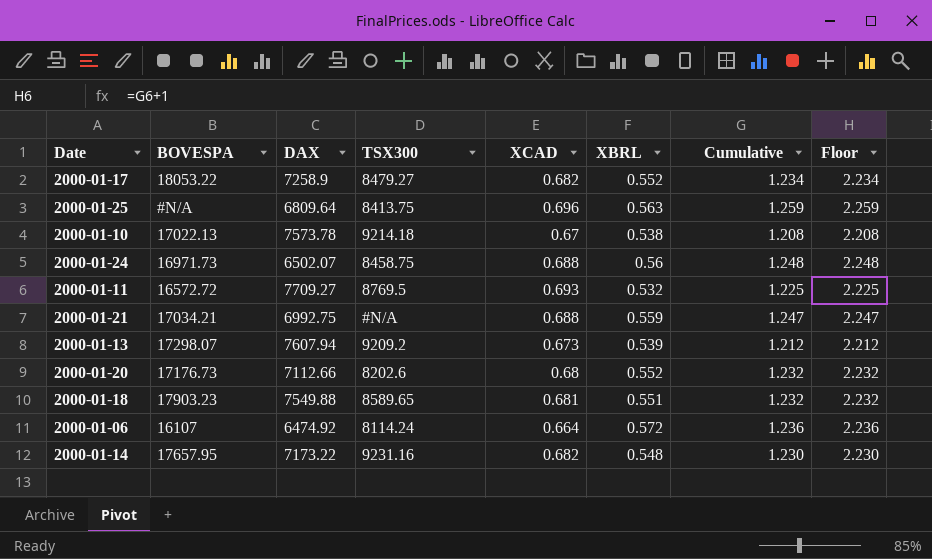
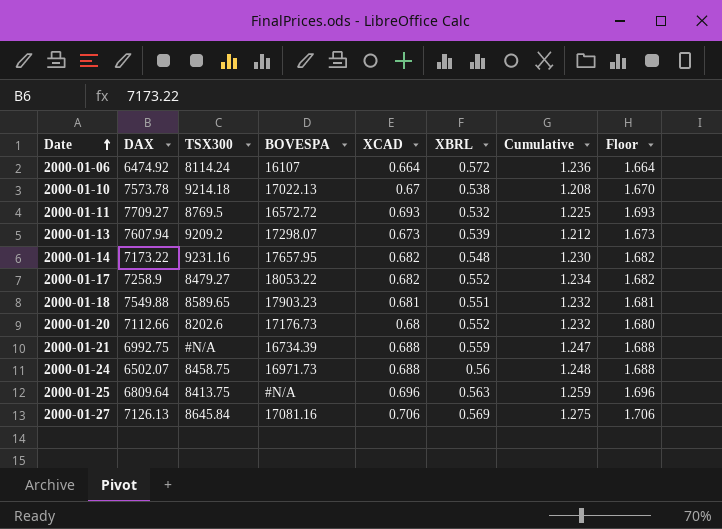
row order: none -> Date ascending
column BOVESPA | position: 2 -> 4
column Floor | formula: [Cumulative] + 1 -> [XCAD] + 1
2000-01-21 | BOVESPA: 17034.21 -> 16734.39
row 2000-01-27: none -> 7126.13 | 8645.84 | 17081.16 | 0.706 | 0.569 | 1.275 | 1.706

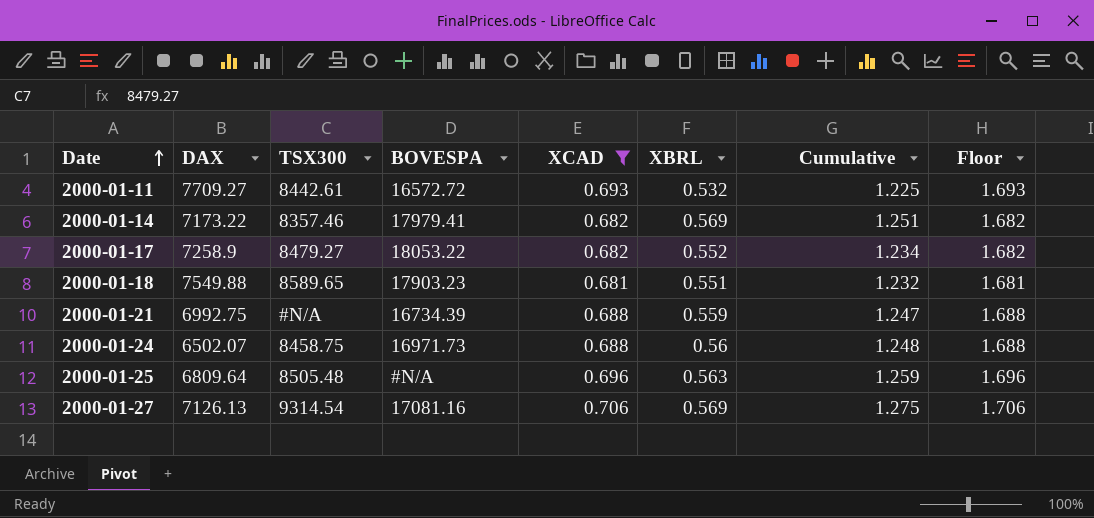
filter: none -> XCAD >= 0.681
2000-01-11 | TSX300: 8769.5 -> 8442.61
2000-01-14 | TSX300: 9231.16 -> 8357.46
2000-01-14 | BOVESPA: 17657.95 -> 17979.41
2000-01-14 | XBRL: 0.548 -> 0.569
2000-01-14 | Cumulative: 1.230 -> 1.251
2000-01-25 | TSX300: 8413.75 -> 8505.48
2000-01-27 | TSX300: 8645.84 -> 9314.54

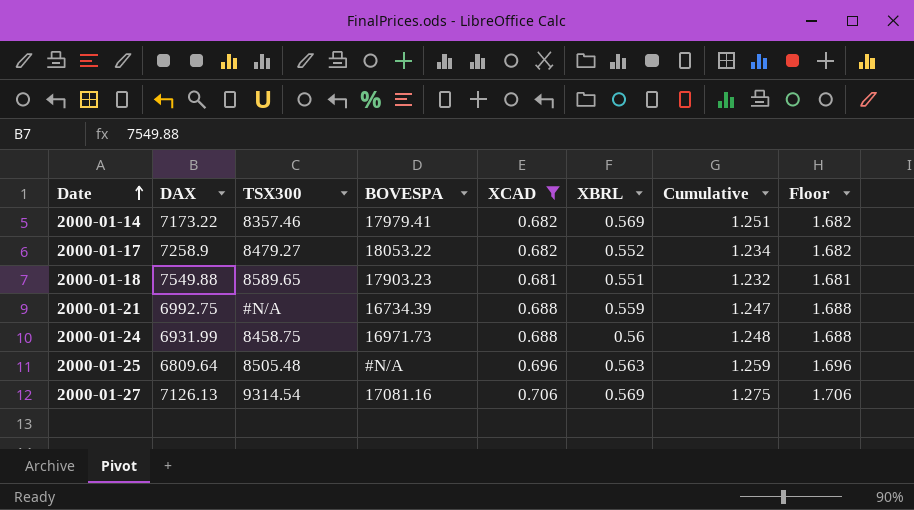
row 2000-01-11: 7709.27 | 8442.61 | 16572.72 | 0.693 | 0.532 | 1.225 | 1.693 -> none
2000-01-24 | DAX: 6502.07 -> 6931.99

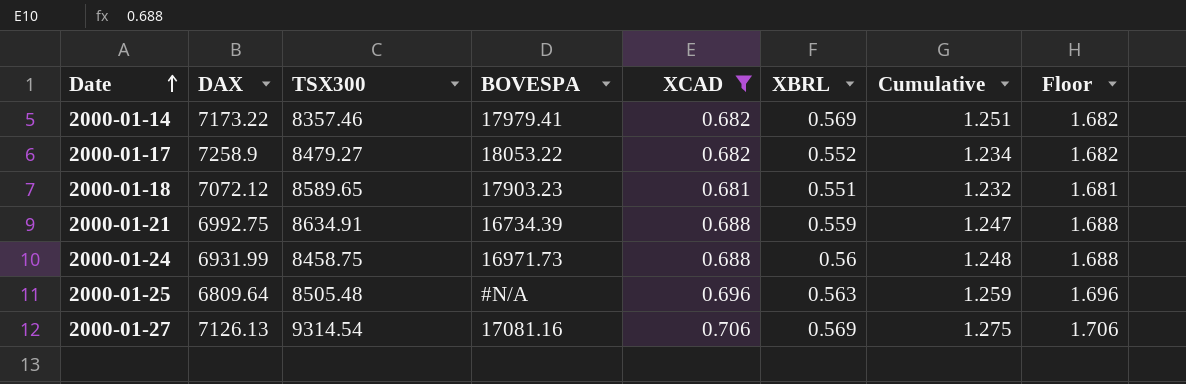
2000-01-18 | DAX: 7549.88 -> 7072.12
2000-01-21 | TSX300: #N/A -> 8634.91

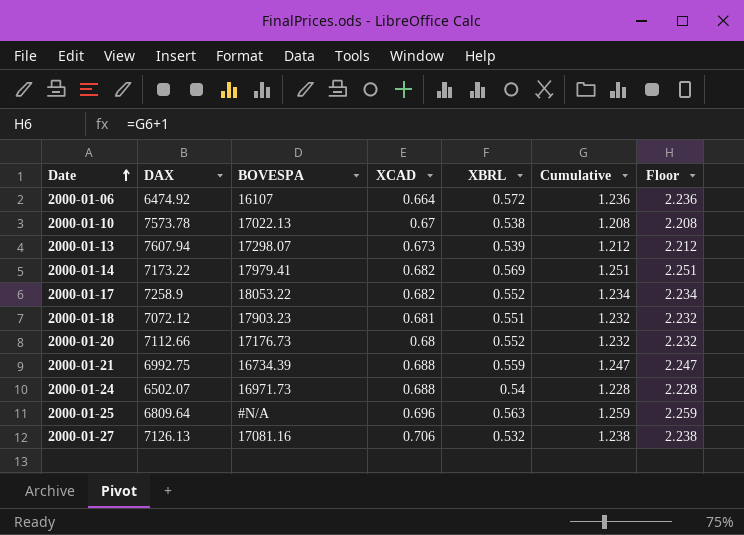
filter: XCAD >= 0.681 -> none
column TSX300 | position: 3 -> none
column Floor | formula: [XCAD] + 1 -> [Cumulative] + 1
2000-01-24 | DAX: 6931.99 -> 6502.07
2000-01-24 | XBRL: 0.56 -> 0.54
2000-01-24 | Cumulative: 1.248 -> 1.228
2000-01-27 | XBRL: 0.569 -> 0.532
2000-01-27 | Cumulative: 1.275 -> 1.238

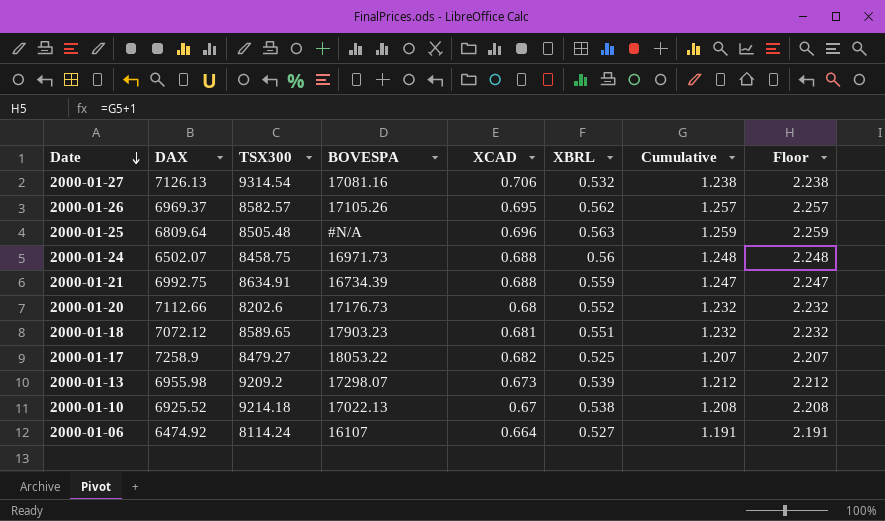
row order: Date ascending -> Date descending
column TSX300 | position: none -> 3
row 2000-01-14: 7173.22 | 17979.41 | 0.682 | 0.569 | 1.251 | 2.251 -> none
row 2000-01-26: none -> 6969.37 | 8582.57 | 17105.26 | 0.695 | 0.562 | 1.257 | 2.257
2000-01-24 | XBRL: 0.54 -> 0.56
2000-01-24 | Cumulative: 1.228 -> 1.248
2000-01-24 | Floor: 2.228 -> 2.248
2000-01-17 | XBRL: 0.552 -> 0.525
2000-01-17 | Cumulative: 1.234 -> 1.207
2000-01-17 | Floor: 2.234 -> 2.207
2000-01-13 | DAX: 7607.94 -> 6955.98
2000-01-10 | DAX: 7573.78 -> 6925.52
2000-01-06 | XBRL: 0.572 -> 0.527
2000-01-06 | Cumulative: 1.236 -> 1.191
2000-01-06 | Floor: 2.236 -> 2.191

